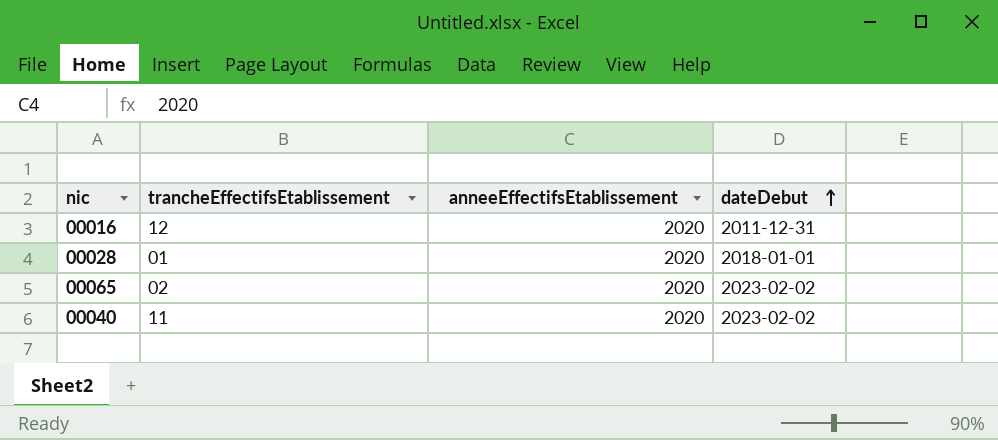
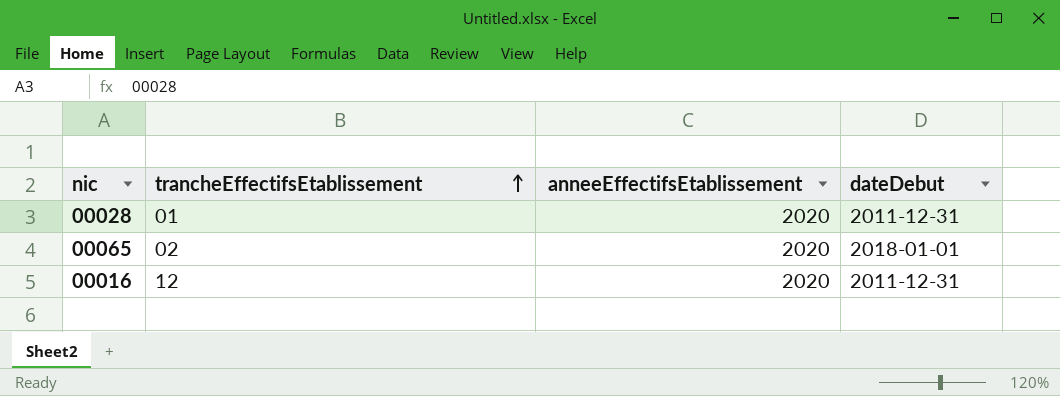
row order: dateDebut ascending -> trancheEffectifsEtablissement ascending
row 00040: 11 | 2020 | 2023-02-02 -> none
00028 | dateDebut: 2018-01-01 -> 2011-12-31
00065 | dateDebut: 2023-02-02 -> 2018-01-01

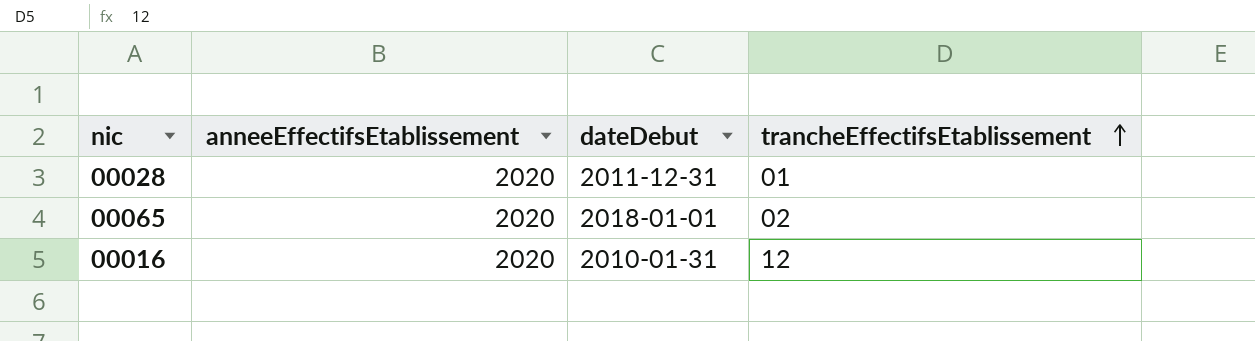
column trancheEffectifsEtablissement | position: 2 -> 4
00016 | dateDebut: 2011-12-31 -> 2010-01-31

